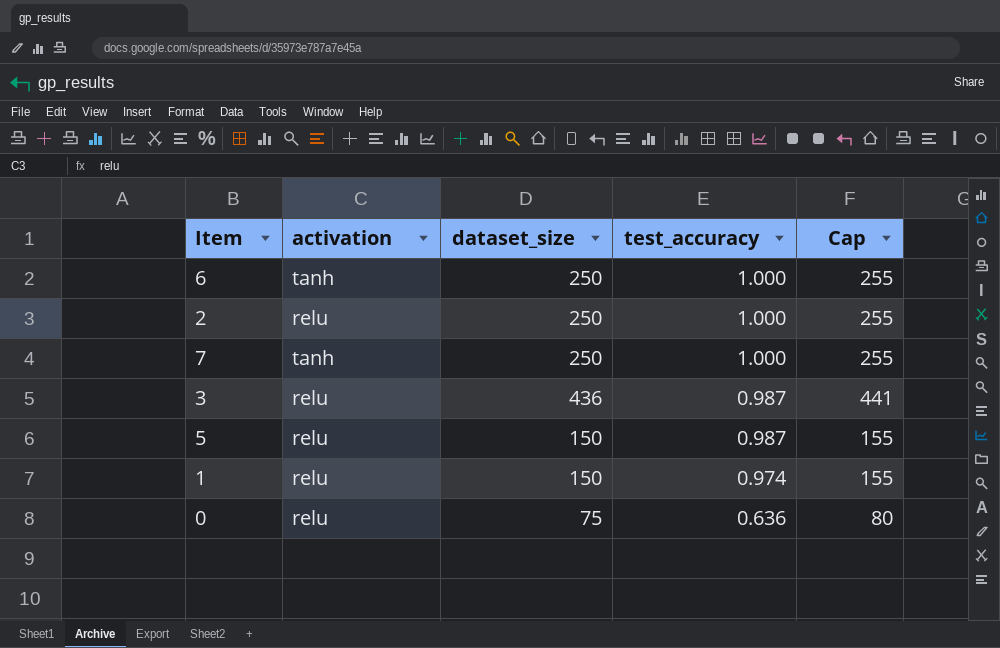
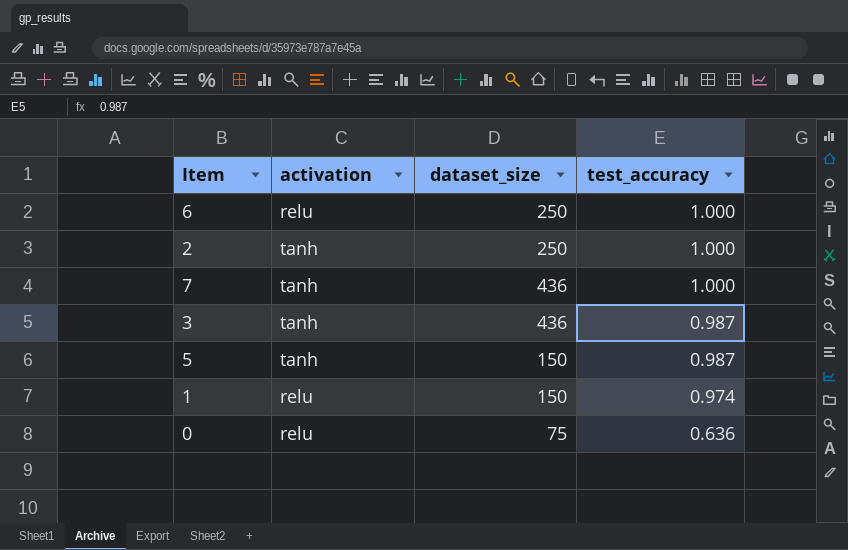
column Cap | formula: [dataset_size] + 5 -> none
6 | activation: tanh -> relu
2 | activation: relu -> tanh
7 | dataset_size: 250 -> 436
3 | activation: relu -> tanh
5 | activation: relu -> tanh

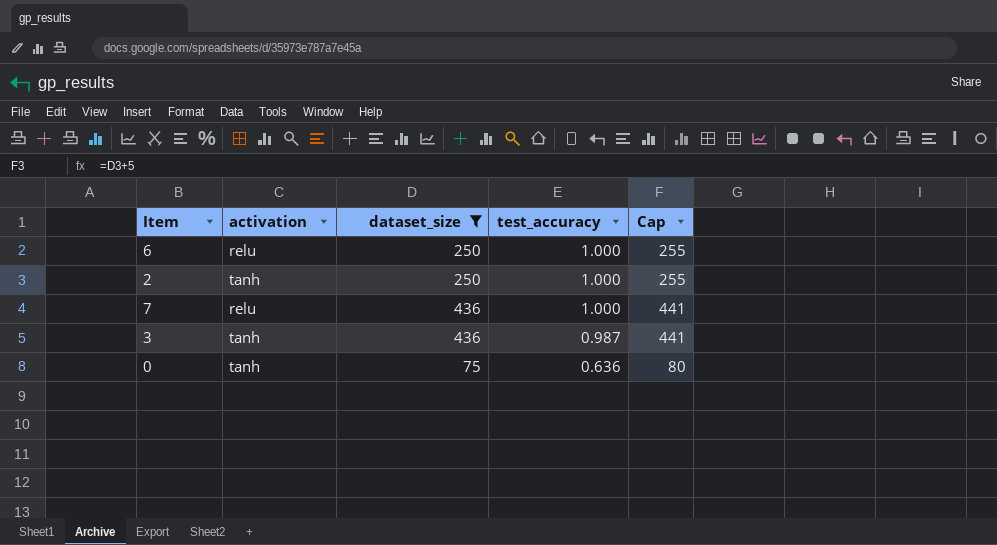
filter: none -> dataset_size != 150
column Cap | formula: none -> [dataset_size] + 5
7 | activation: tanh -> relu
0 | activation: relu -> tanh

